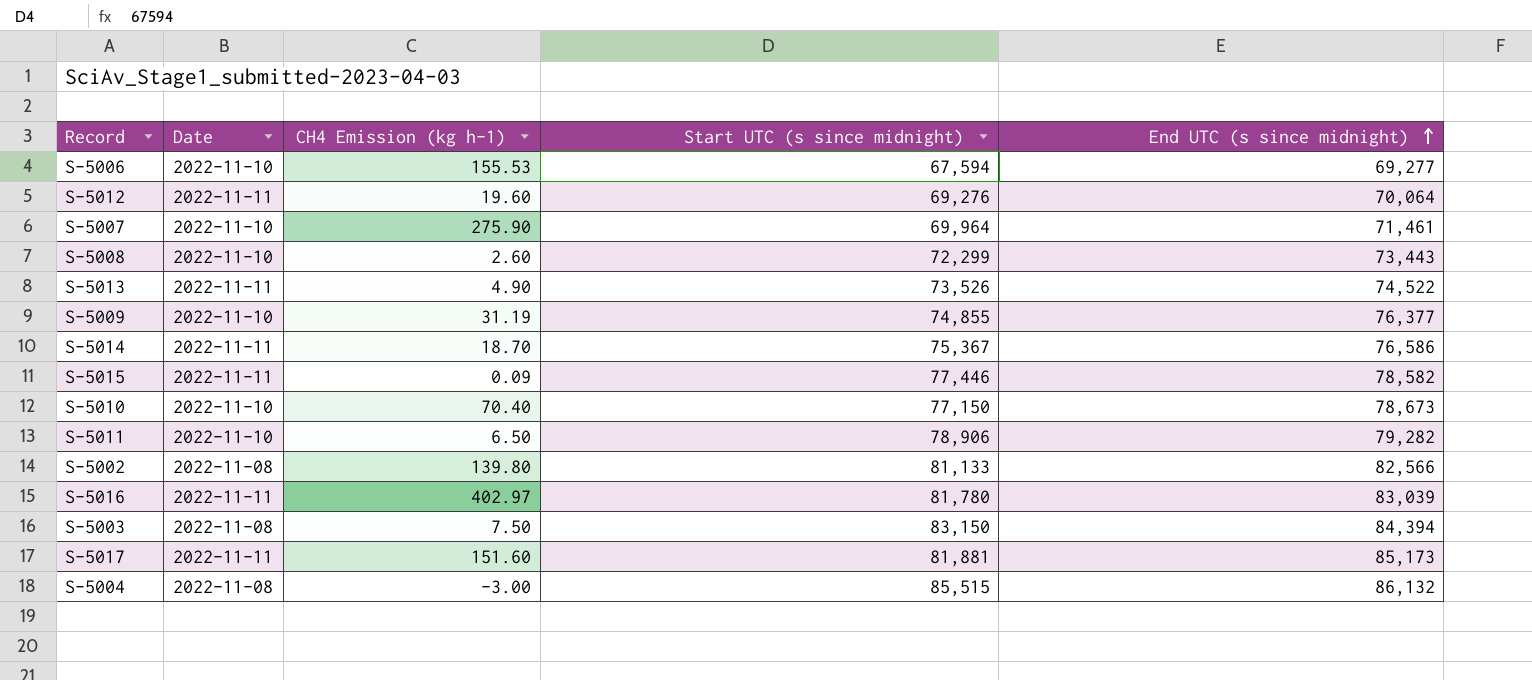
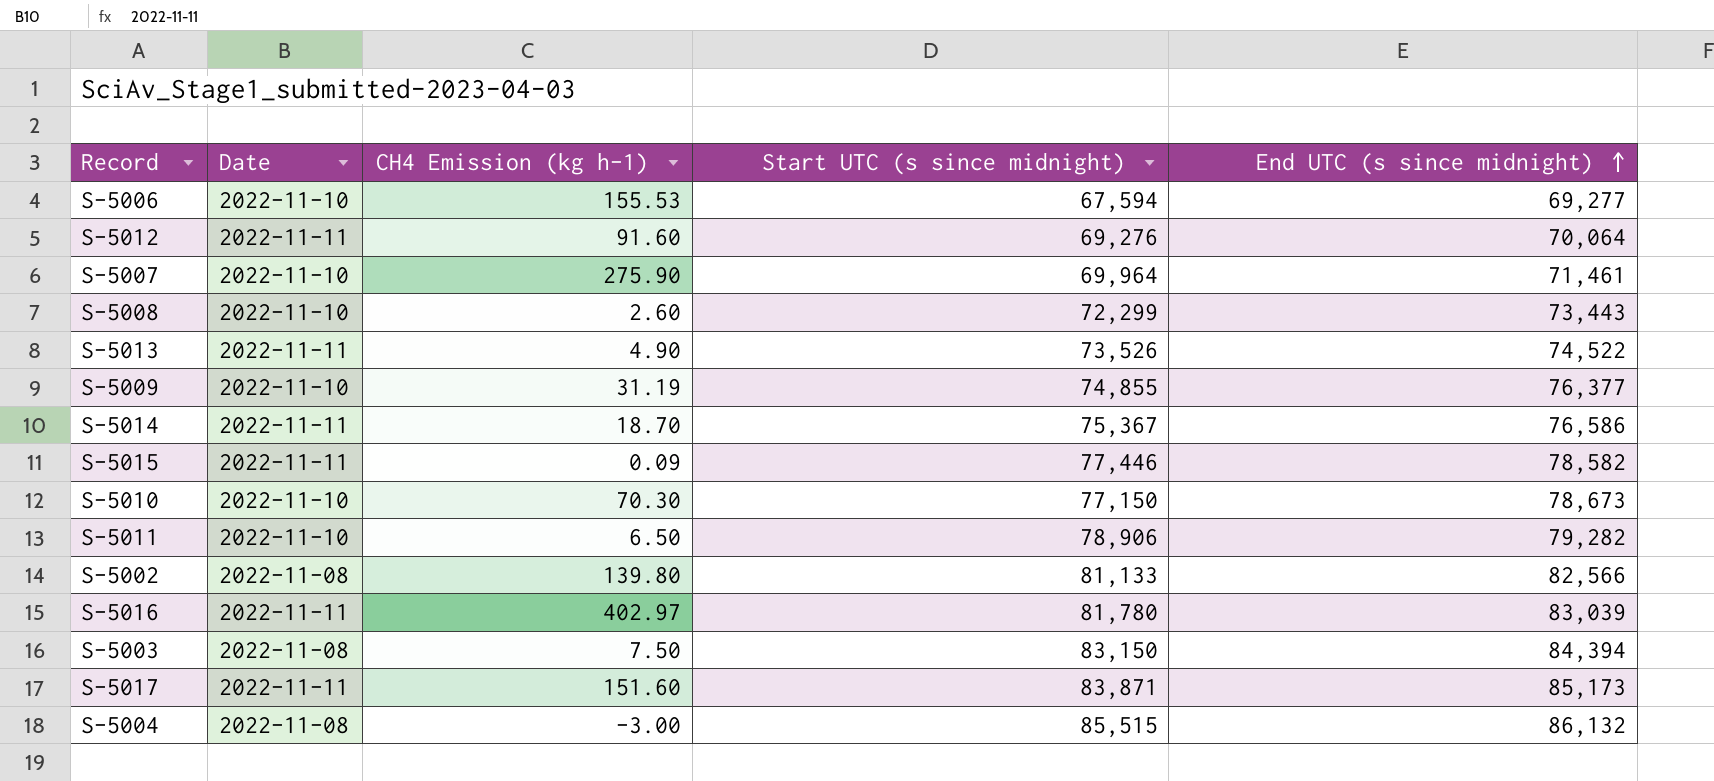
S-5012 | CH4 Emission (kg h-1): 19.60 -> 91.60
S-5010 | CH4 Emission (kg h-1): 70.40 -> 70.30
S-5017 | Start UTC (s since midnight): 81,881 -> 83,871

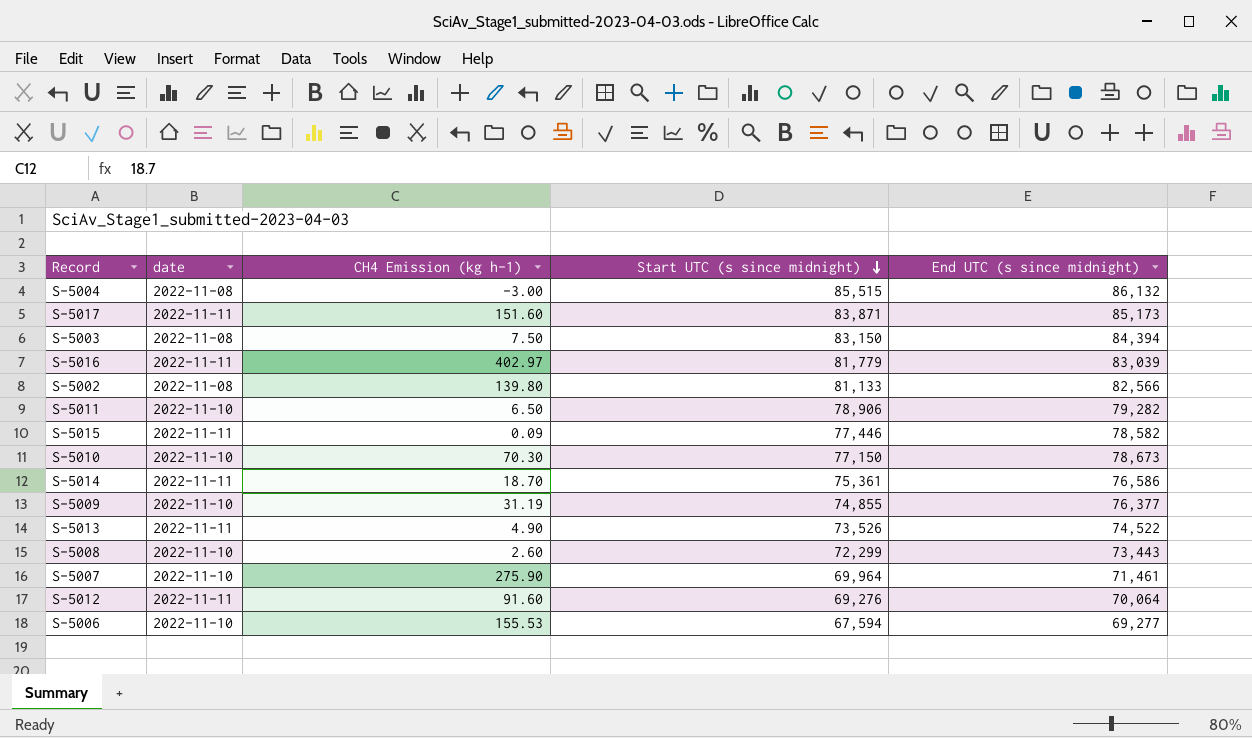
row order: End UTC (s since midnight) ascending -> Start UTC (s since midnight) descending
column name: Date -> date
S-5016 | Start UTC (s since midnight): 81,780 -> 81,779
S-5014 | Start UTC (s since midnight): 75,367 -> 75,361

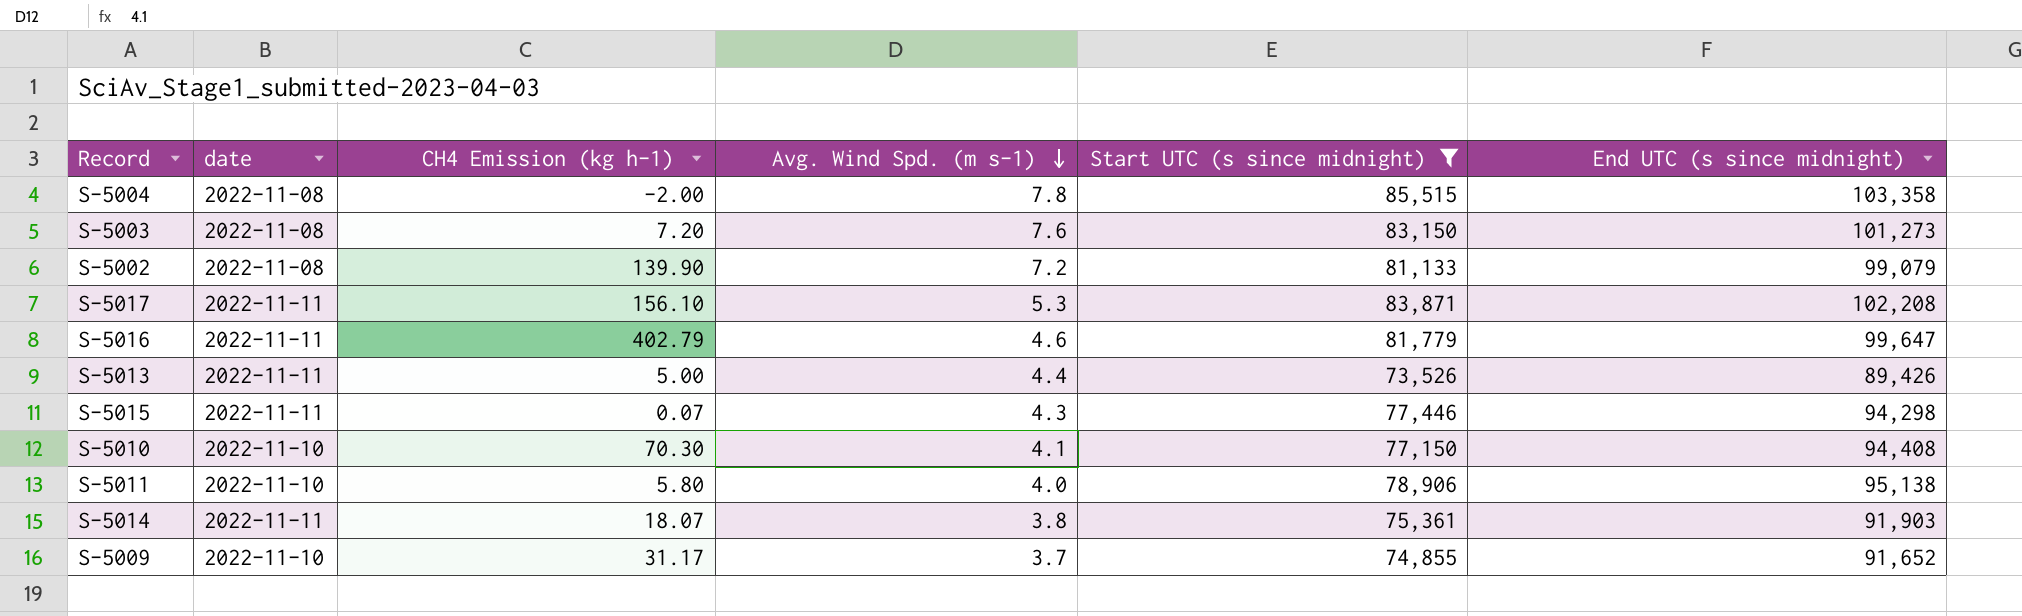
filter: none -> Start UTC (s since midnight) >= 73,526
row order: Start UTC (s since midnight) descending -> Avg. Wind Spd. (m s-1) descending
column Avg. Wind Spd. (m s-1) | position: none -> 4
S-5004 | CH4 Emission (kg h-1): -3.00 -> -2.00
S-5004 | End UTC (s since midnight): 86,132 -> 103,358
S-5003 | CH4 Emission (kg h-1): 7.50 -> 7.20
S-5003 | End UTC (s since midnight): 84,394 -> 101,273
S-5002 | CH4 Emission (kg h-1): 139.80 -> 139.90
S-5002 | End UTC (s since midnight): 82,566 -> 99,079
S-5017 | CH4 Emission (kg h-1): 151.60 -> 156.10
S-5017 | End UTC (s since midnight): 85,173 -> 102,208
S-5016 | CH4 Emission (kg h-1): 402.97 -> 402.79
S-5016 | End UTC (s since midnight): 83,039 -> 99,647
S-5013 | CH4 Emission (kg h-1): 4.90 -> 5.00
S-5013 | End UTC (s since midnight): 74,522 -> 89,426
S-5015 | CH4 Emission (kg h-1): 0.09 -> 0.07
S-5015 | End UTC (s since midnight): 78,582 -> 94,298
S-5010 | End UTC (s since midnight): 78,673 -> 94,408
S-5011 | CH4 Emission (kg h-1): 6.50 -> 5.80
S-5011 | End UTC (s since midnight): 79,282 -> 95,138
S-5014 | CH4 Emission (kg h-1): 18.70 -> 18.07
S-5014 | End UTC (s since midnight): 76,586 -> 91,903
S-5009 | CH4 Emission (kg h-1): 31.19 -> 31.17
S-5009 | End UTC (s since midnight): 76,377 -> 91,652

